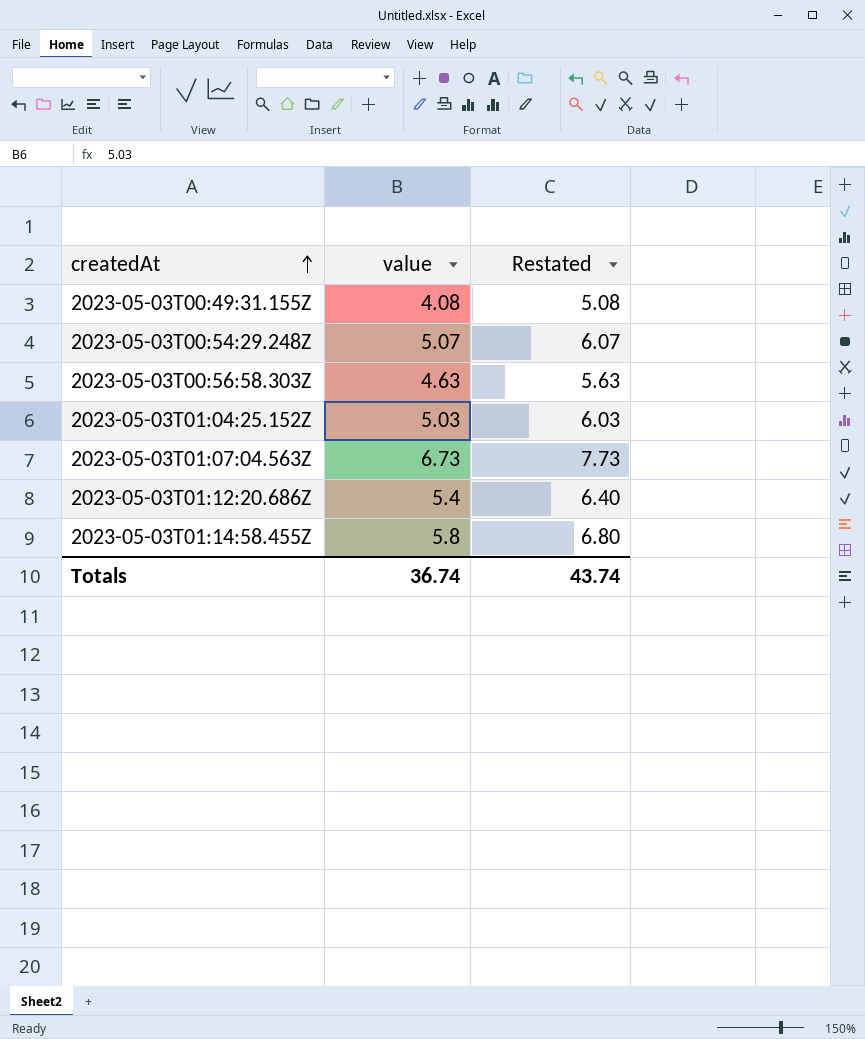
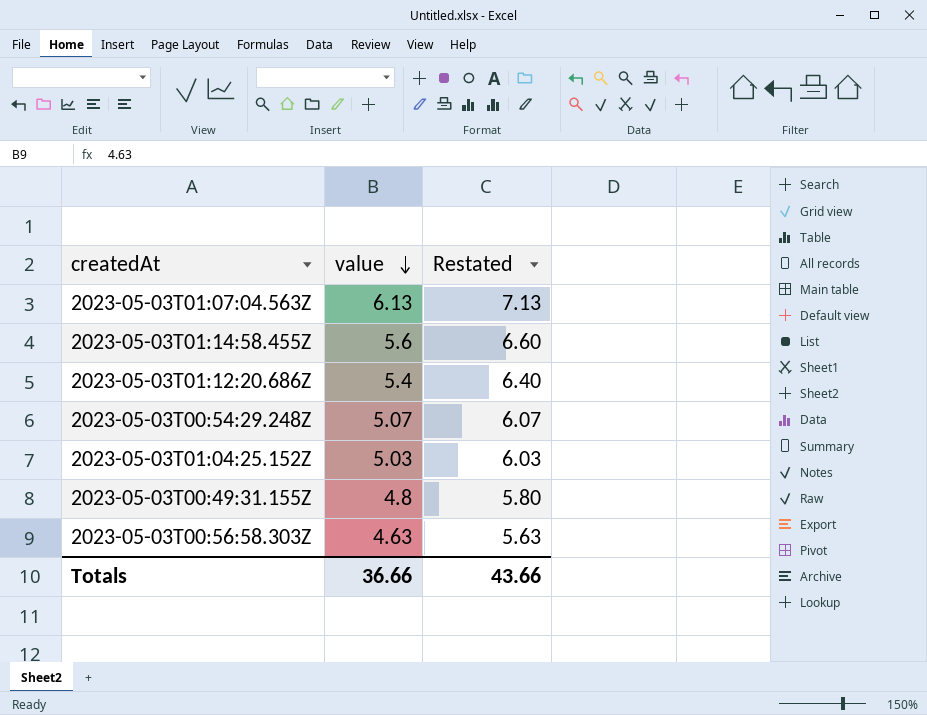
row order: createdAt ascending -> value descending
2023-05-03T01:07:04.563Z | value: 6.73 -> 6.13
2023-05-03T01:07:04.563Z | Restated: 7.73 -> 7.13
2023-05-03T01:14:58.455Z | value: 5.8 -> 5.6
2023-05-03T01:14:58.455Z | Restated: 6.80 -> 6.60
2023-05-03T00:49:31.155Z | value: 4.08 -> 4.8
2023-05-03T00:49:31.155Z | Restated: 5.08 -> 5.80
Totals | value: 36.74 -> 36.66
Totals | Restated: 43.74 -> 43.66

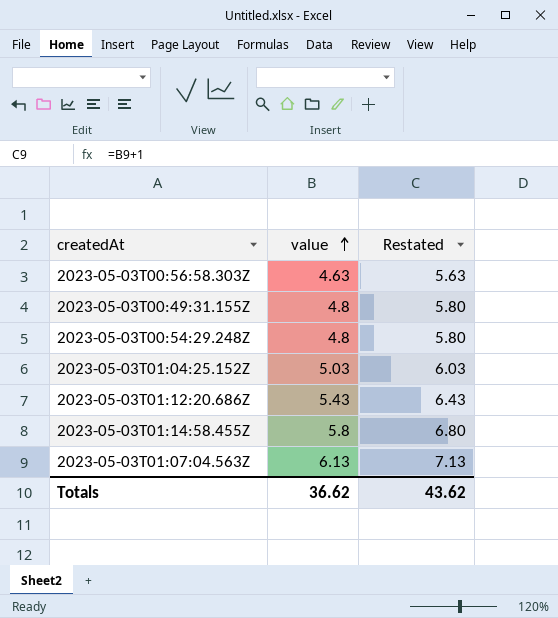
row order: value descending -> value ascending
2023-05-03T00:54:29.248Z | value: 5.07 -> 4.8
2023-05-03T00:54:29.248Z | Restated: 6.07 -> 5.80
2023-05-03T01:12:20.686Z | value: 5.4 -> 5.43
2023-05-03T01:12:20.686Z | Restated: 6.40 -> 6.43
2023-05-03T01:14:58.455Z | value: 5.6 -> 5.8
2023-05-03T01:14:58.455Z | Restated: 6.60 -> 6.80
Totals | value: 36.66 -> 36.62
Totals | Restated: 43.66 -> 43.62

